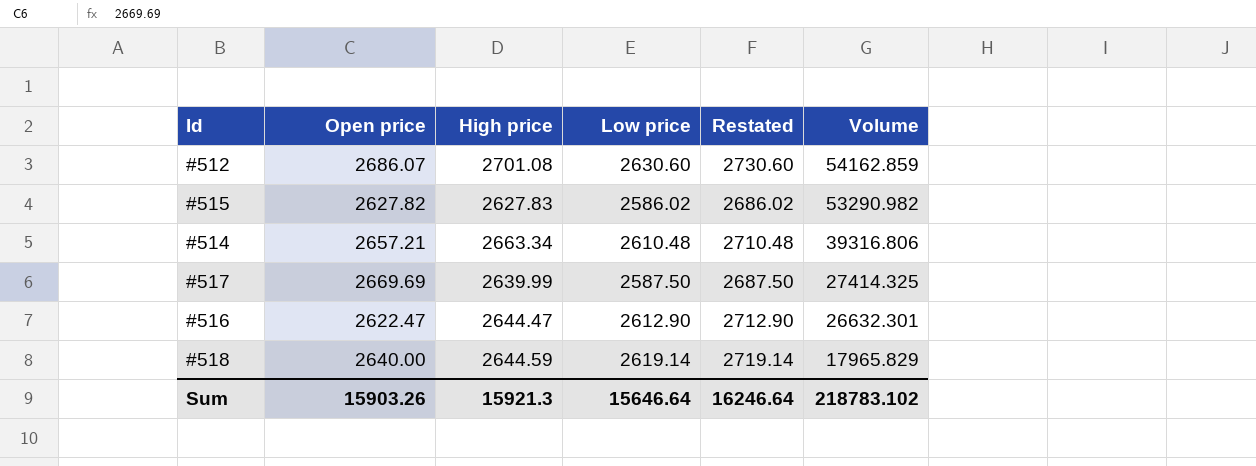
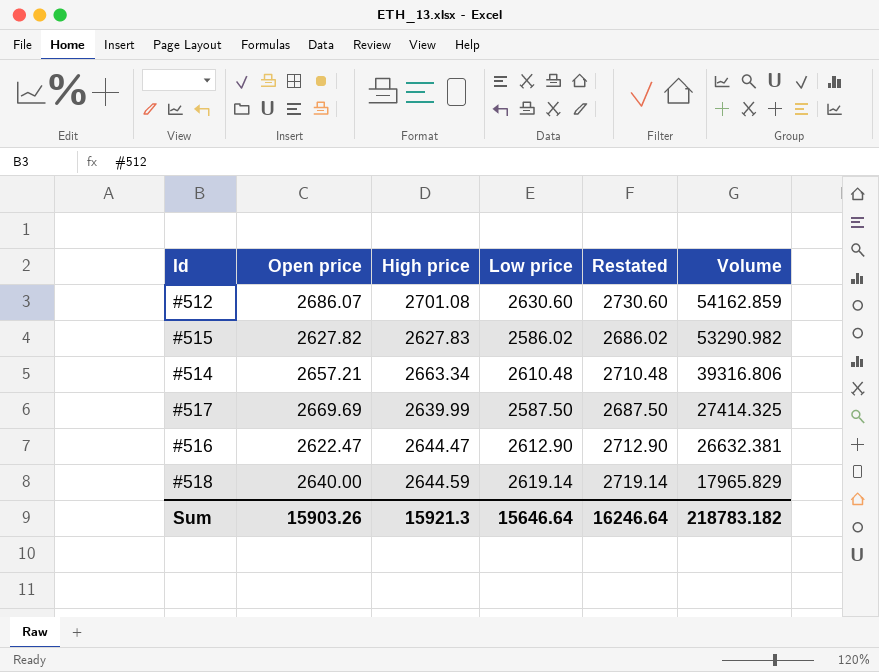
#516 | Volume: 26632.301 -> 26632.381
Sum | Volume: 218783.102 -> 218783.182

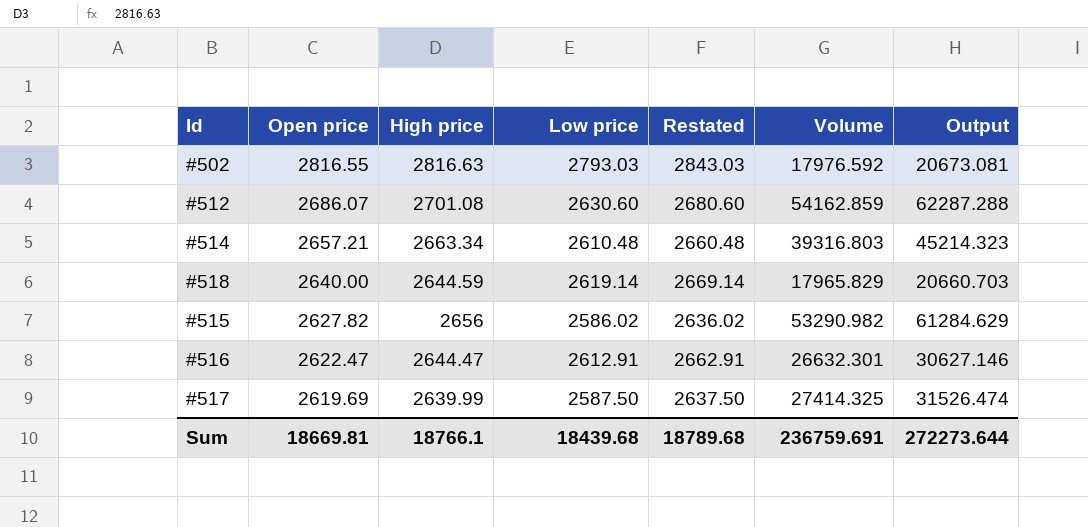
row order: Volume descending -> Open price descending
column Restated | formula: [Low price] + 100 -> [Low price] + 50
column Output | formula: none -> [Volume] * 1.15
row #502: none -> 2816.55 | 2816.63 | 2793.03 | 2843.03 | 17976.592 | 20673.081
#514 | Volume: 39316.806 -> 39316.803
#515 | High price: 2627.83 -> 2656
#516 | Low price: 2612.90 -> 2612.91
#516 | Volume: 26632.381 -> 26632.301
#517 | Open price: 2669.69 -> 2619.69
Sum | Open price: 15903.26 -> 18669.81
Sum | High price: 15921.3 -> 18766.1
Sum | Low price: 15646.64 -> 18439.68
Sum | Restated: 16246.64 -> 18789.68
Sum | Volume: 218783.182 -> 236759.691

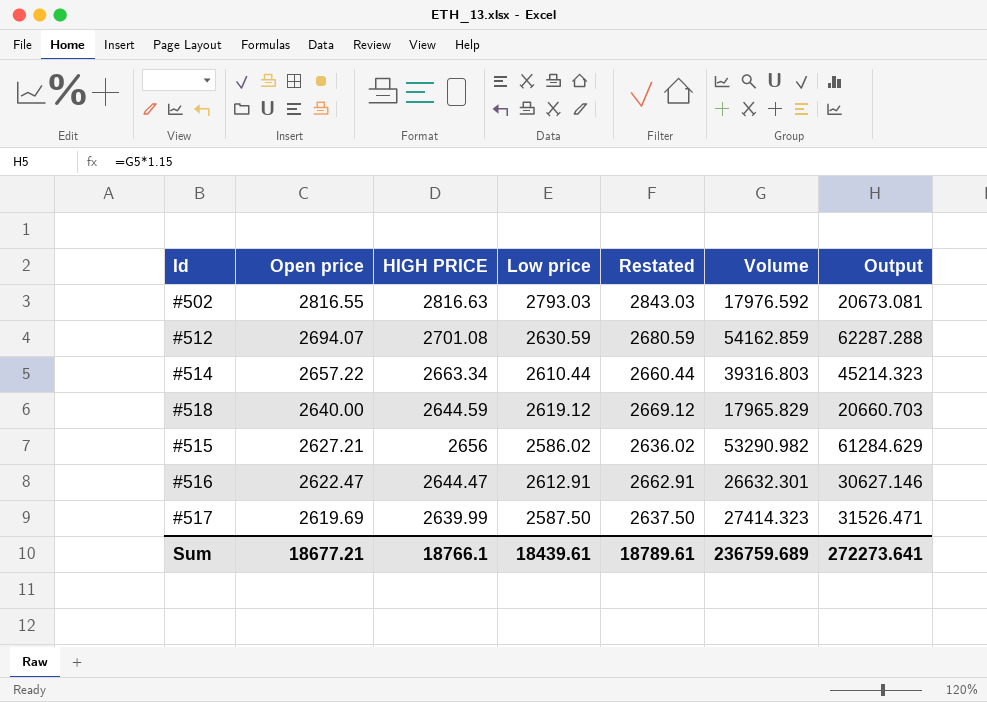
column name: High price -> HIGH PRICE
#512 | Open price: 2686.07 -> 2694.07
#512 | Low price: 2630.60 -> 2630.59
#512 | Restated: 2680.60 -> 2680.59
#514 | Open price: 2657.21 -> 2657.22
#514 | Low price: 2610.48 -> 2610.44
#514 | Restated: 2660.48 -> 2660.44
#518 | Low price: 2619.14 -> 2619.12
#518 | Restated: 2669.14 -> 2669.12
#515 | Open price: 2627.82 -> 2627.21
#517 | Volume: 27414.325 -> 27414.323
#517 | Output: 31526.474 -> 31526.471
Sum | Open price: 18669.81 -> 18677.21
Sum | Low price: 18439.68 -> 18439.61
Sum | Restated: 18789.68 -> 18789.61
Sum | Volume: 236759.691 -> 236759.689
Sum | Output: 272273.644 -> 272273.641

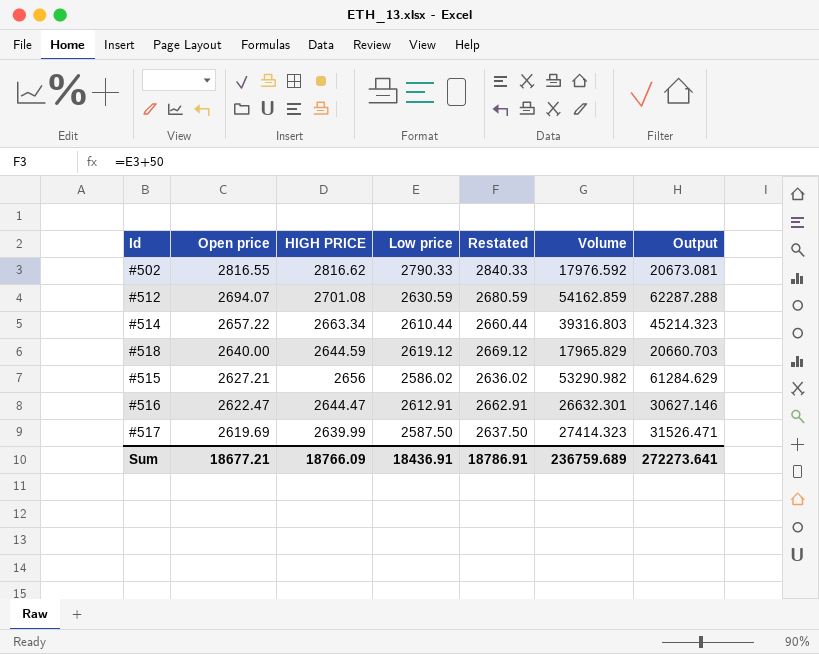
#502 | HIGH PRICE: 2816.63 -> 2816.62
#502 | Low price: 2793.03 -> 2790.33
#502 | Restated: 2843.03 -> 2840.33
Sum | HIGH PRICE: 18766.1 -> 18766.09
Sum | Low price: 18439.61 -> 18436.91
Sum | Restated: 18789.61 -> 18786.91

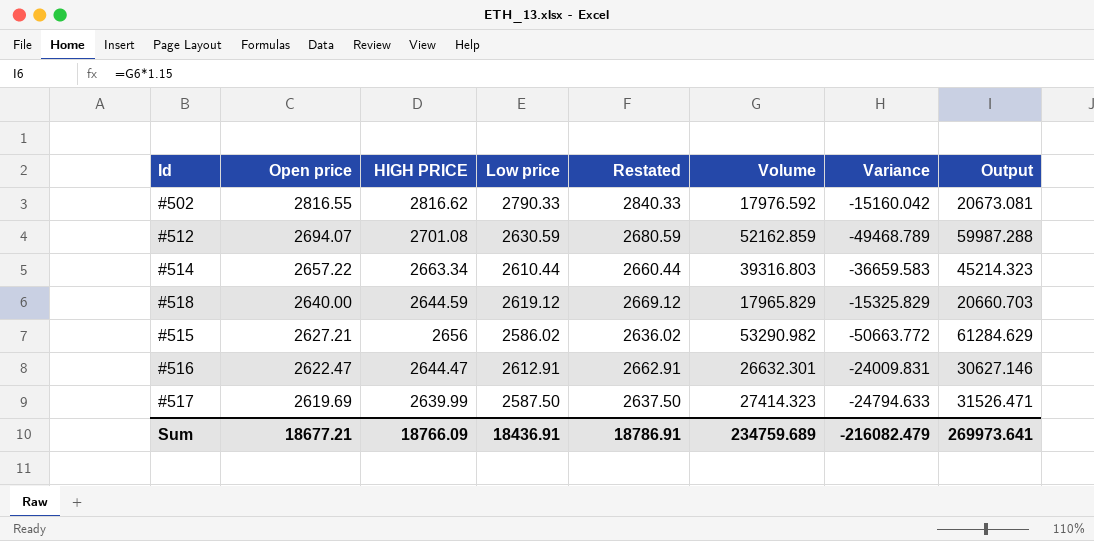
column Variance | formula: none -> [Open price] - [Volume]
#512 | Volume: 54162.859 -> 52162.859
#512 | Output: 62287.288 -> 59987.288
Sum | Volume: 236759.689 -> 234759.689
Sum | Output: 272273.641 -> 269973.641

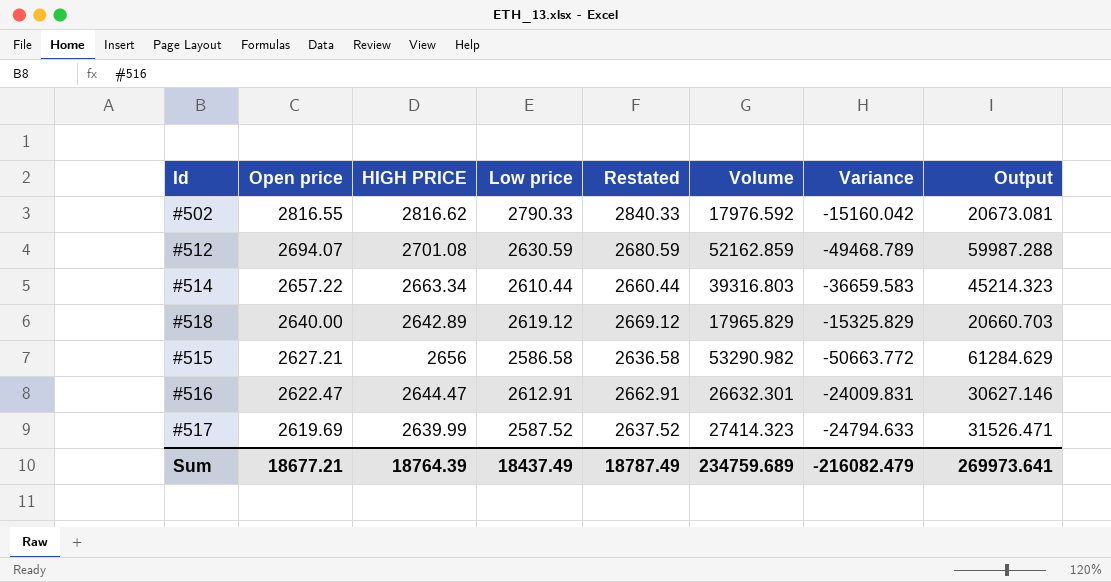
#518 | HIGH PRICE: 2644.59 -> 2642.89
#515 | Low price: 2586.02 -> 2586.58
#515 | Restated: 2636.02 -> 2636.58
#517 | Low price: 2587.50 -> 2587.52
#517 | Restated: 2637.50 -> 2637.52
Sum | HIGH PRICE: 18766.09 -> 18764.39
Sum | Low price: 18436.91 -> 18437.49
Sum | Restated: 18786.91 -> 18787.49

